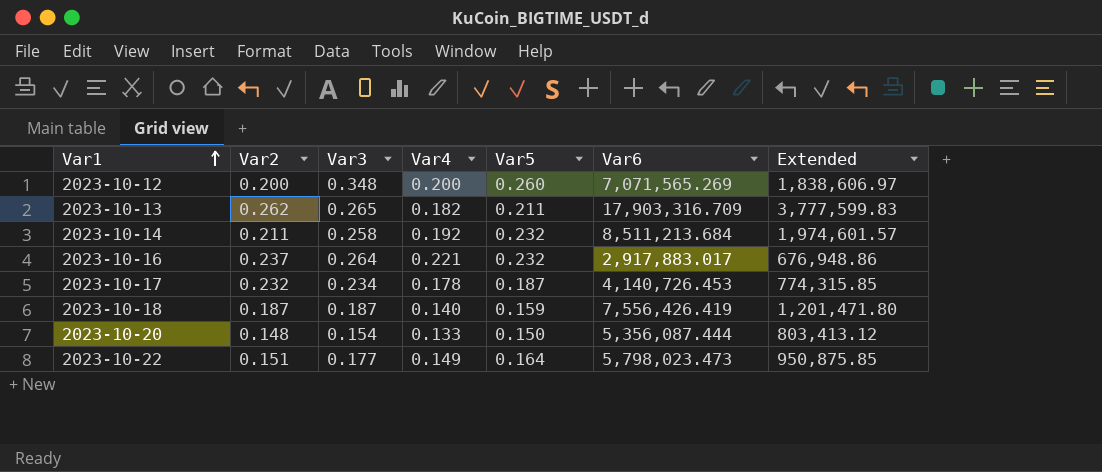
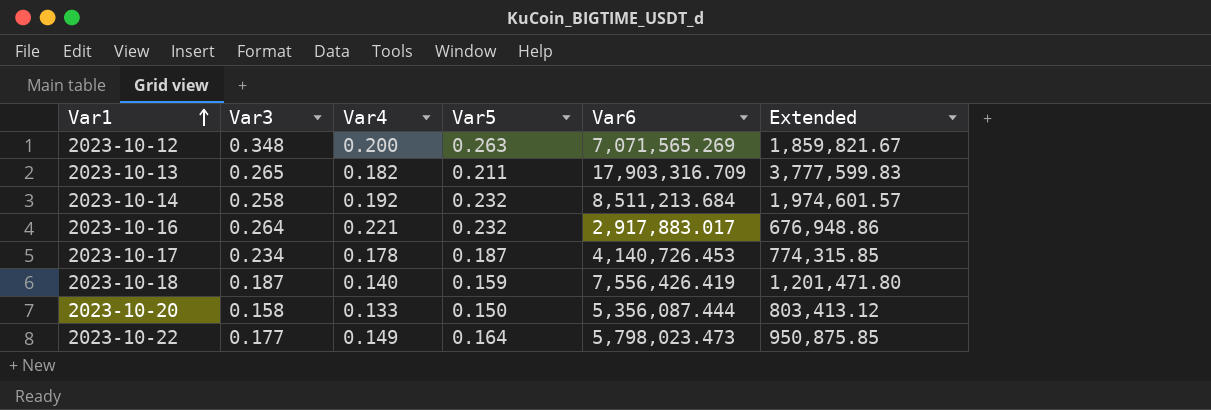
column Var2 | position: 2 -> none
2023-10-12 | Var5: 0.260 -> 0.263
2023-10-12 | Extended: 1,838,606.97 -> 1,859,821.67
2023-10-20 | Var3: 0.154 -> 0.158

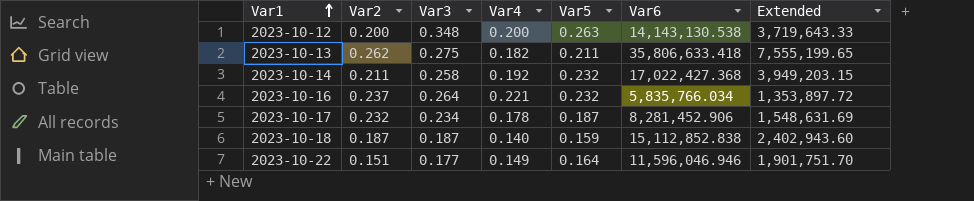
column Var2 | position: none -> 2
row 2023-10-20: 0.158 | 0.133 | 0.150 | 5,356,087.444 | 803,413.12 -> none
2023-10-12 | Var6: 7,071,565.269 -> 14,143,130.538
2023-10-12 | Extended: 1,859,821.67 -> 3,719,643.33
2023-10-13 | Var3: 0.265 -> 0.275
2023-10-13 | Var6: 17,903,316.709 -> 35,806,633.418
2023-10-13 | Extended: 3,777,599.83 -> 7,555,199.65
2023-10-14 | Var6: 8,511,213.684 -> 17,022,427.368
2023-10-14 | Extended: 1,974,601.57 -> 3,949,203.15
2023-10-16 | Var6: 2,917,883.017 -> 5,835,766.034
2023-10-16 | Extended: 676,948.86 -> 1,353,897.72
2023-10-17 | Var6: 4,140,726.453 -> 8,281,452.906
2023-10-17 | Extended: 774,315.85 -> 1,548,631.69
2023-10-18 | Var6: 7,556,426.419 -> 15,112,852.838
2023-10-18 | Extended: 1,201,471.80 -> 2,402,943.60
2023-10-22 | Var6: 5,798,023.473 -> 11,596,046.946
2023-10-22 | Extended: 950,875.85 -> 1,901,751.70

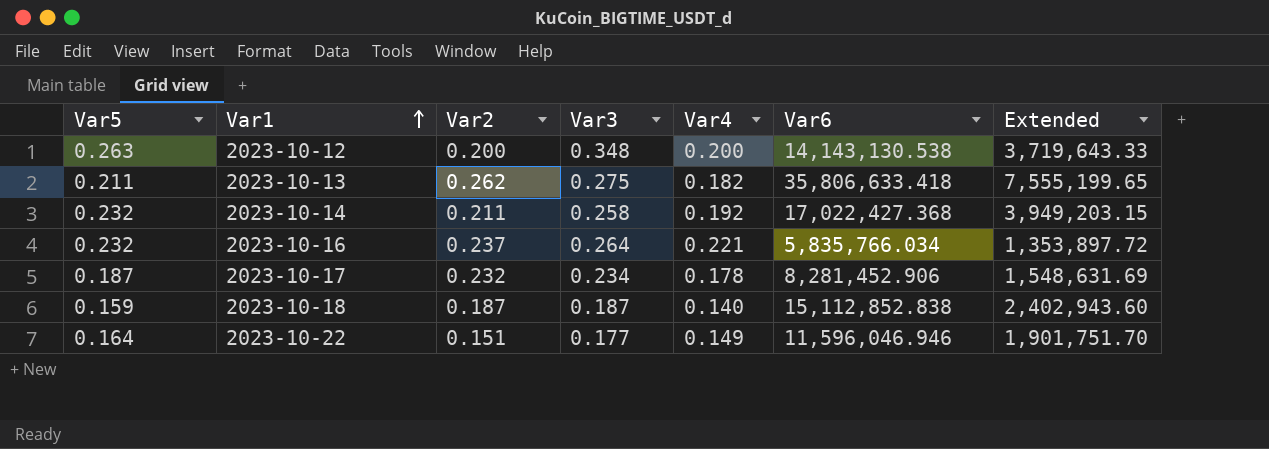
column Var5 | position: 5 -> 1

